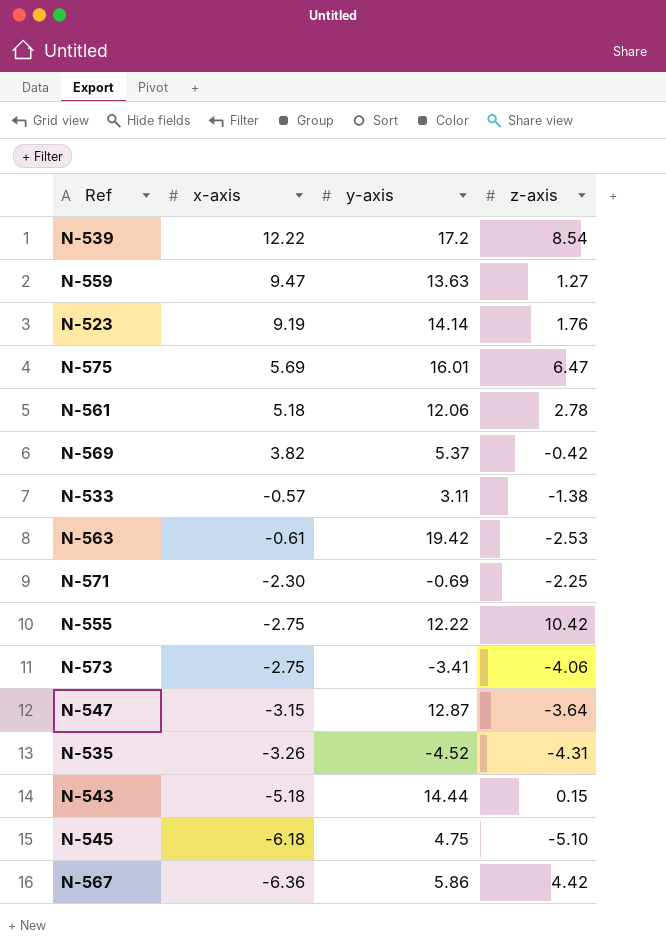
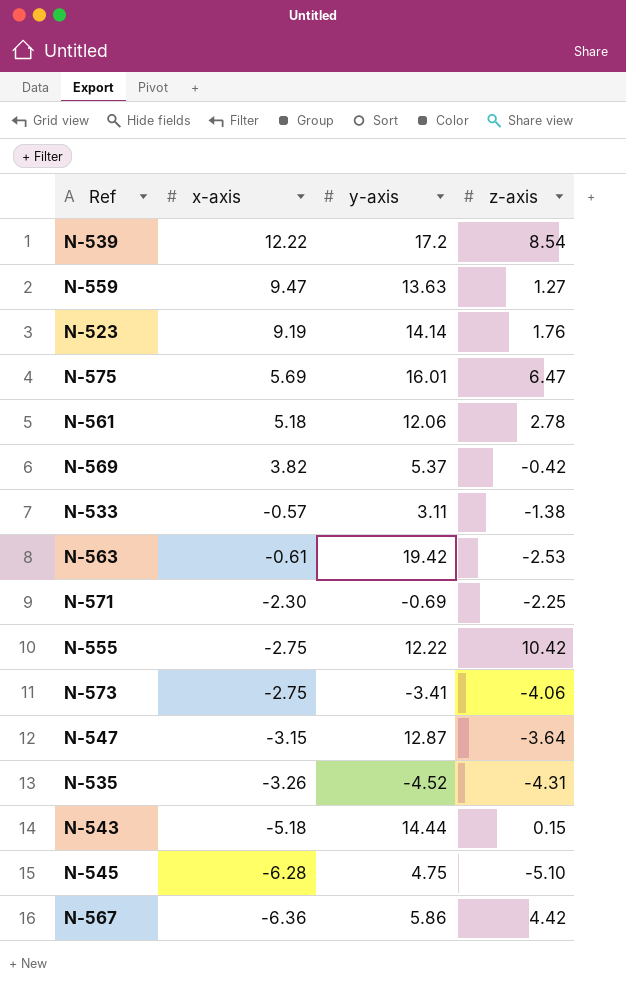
N-545 | x-axis: -6.18 -> -6.28

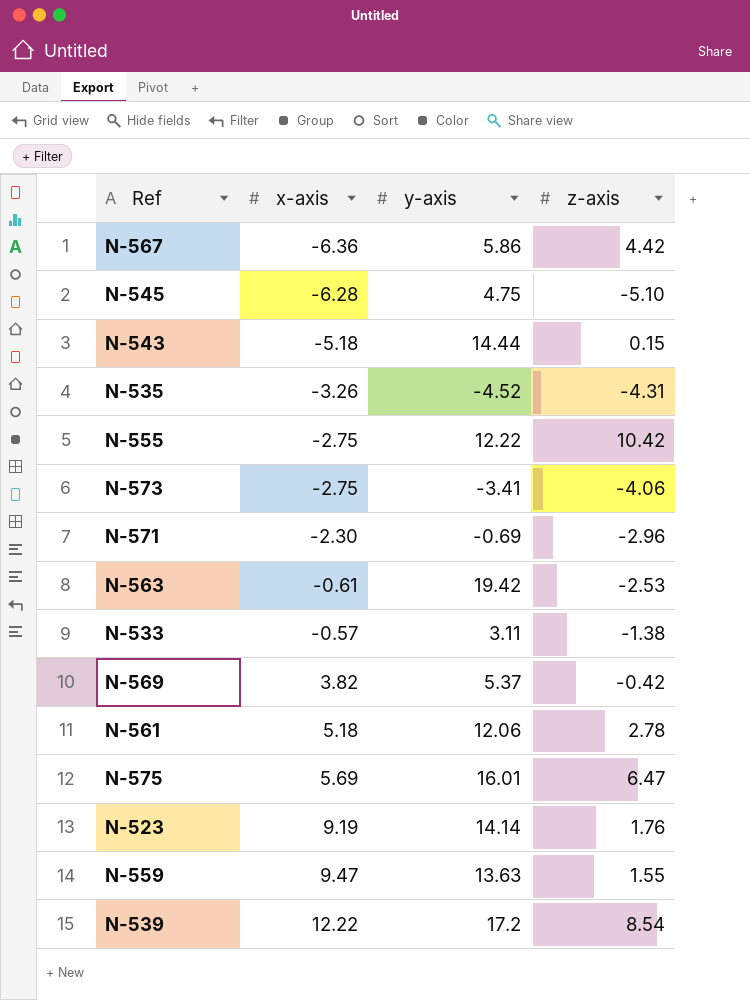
row order: x-axis descending -> x-axis ascending
row N-547: -3.15 | 12.87 | -3.64 -> none
N-571 | z-axis: -2.25 -> -2.96
N-559 | z-axis: 1.27 -> 1.55

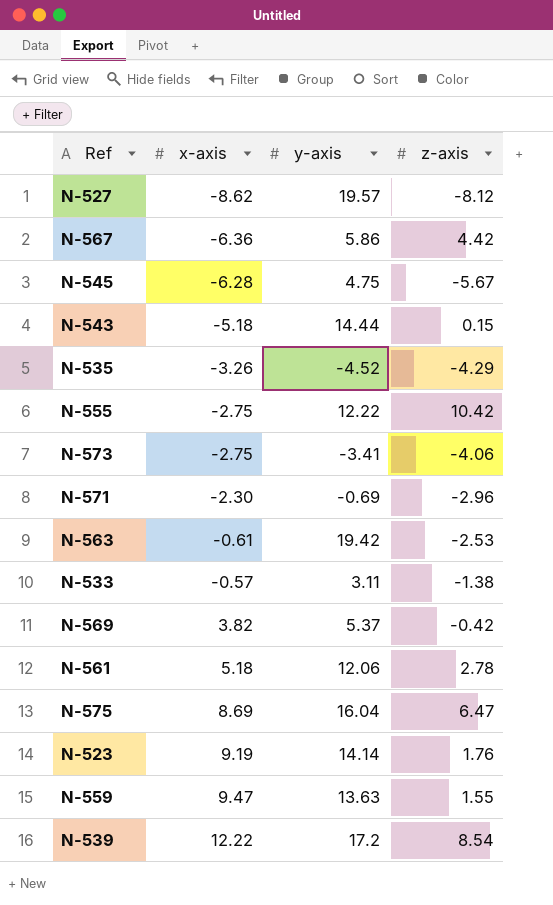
row N-527: none -> -8.62 | 19.57 | -8.12
N-545 | z-axis: -5.10 -> -5.67
N-535 | z-axis: -4.31 -> -4.29
N-575 | x-axis: 5.69 -> 8.69
N-575 | y-axis: 16.01 -> 16.04

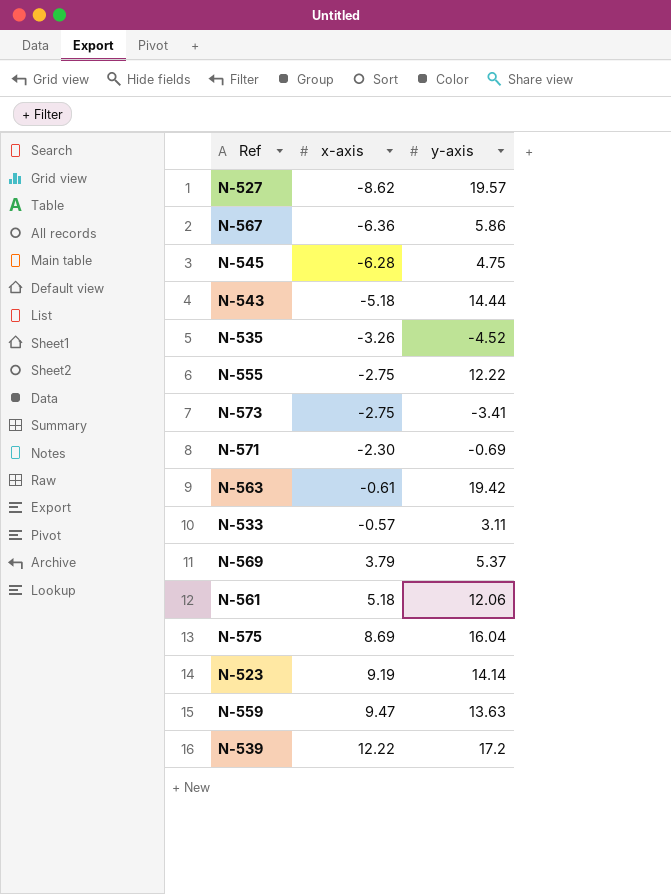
column z-axis | position: 4 -> none
N-569 | x-axis: 3.82 -> 3.79

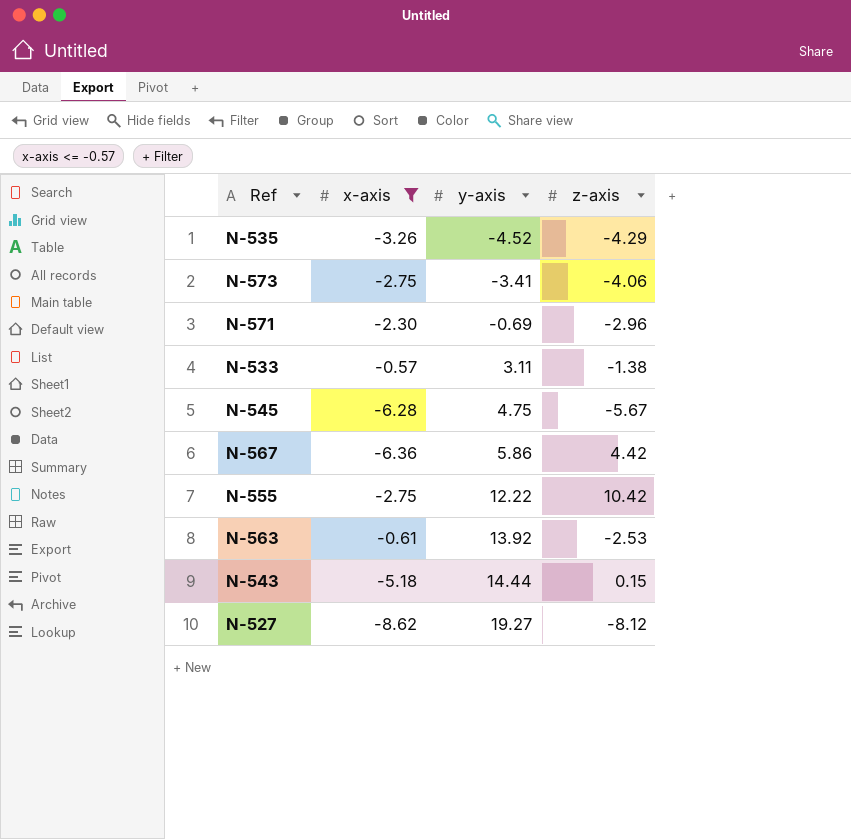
filter: none -> x-axis <= -0.57
row order: x-axis ascending -> y-axis ascending
column z-axis | position: none -> 4
N-563 | y-axis: 19.42 -> 13.92
N-527 | y-axis: 19.57 -> 19.27

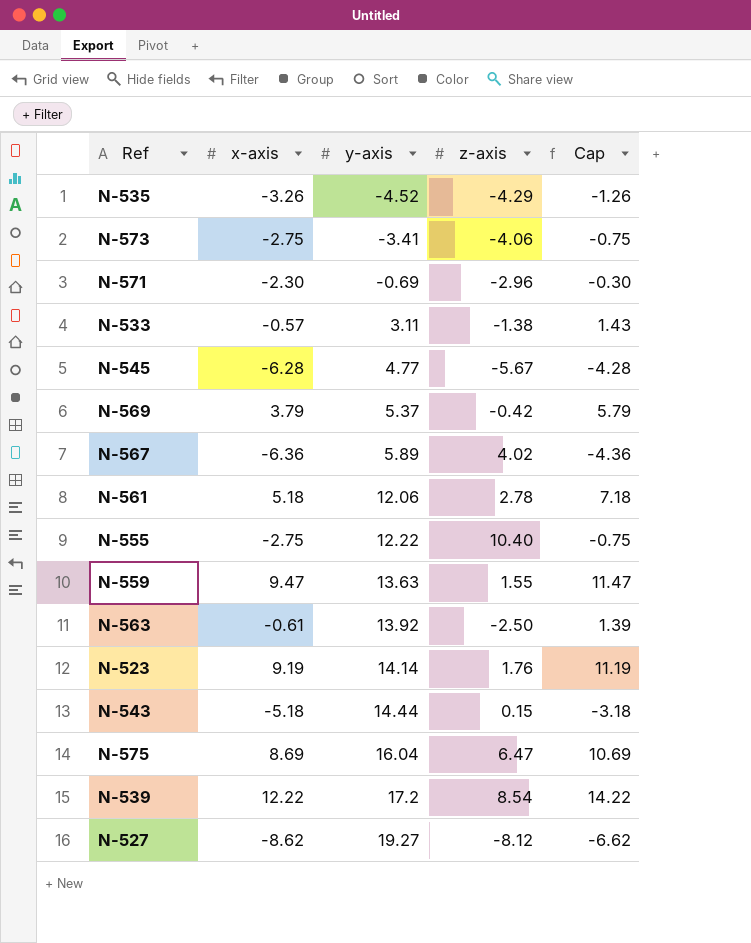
filter: x-axis <= -0.57 -> none
column Cap | formula: none -> [x-axis] + 2
N-545 | y-axis: 4.75 -> 4.77
N-567 | y-axis: 5.86 -> 5.89
N-567 | z-axis: 4.42 -> 4.02
N-555 | z-axis: 10.42 -> 10.40
N-563 | z-axis: -2.53 -> -2.50

